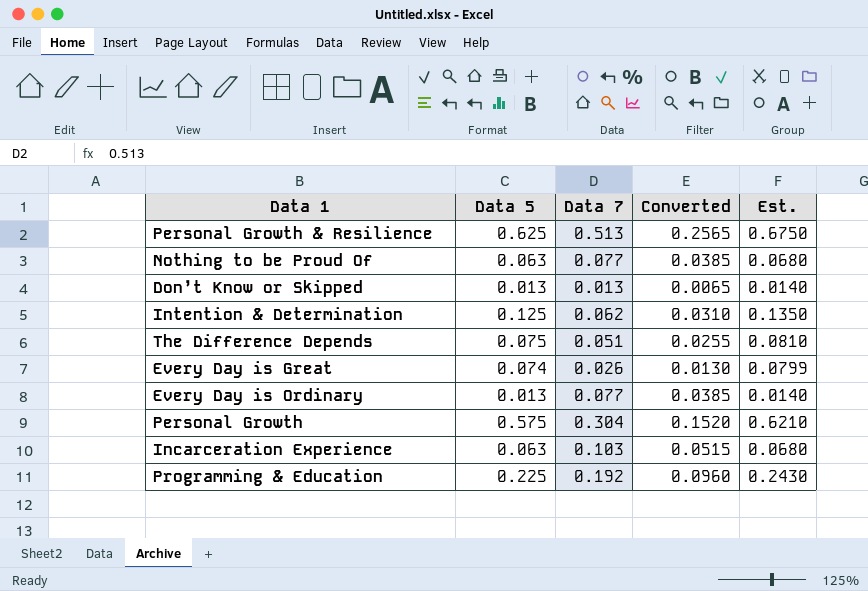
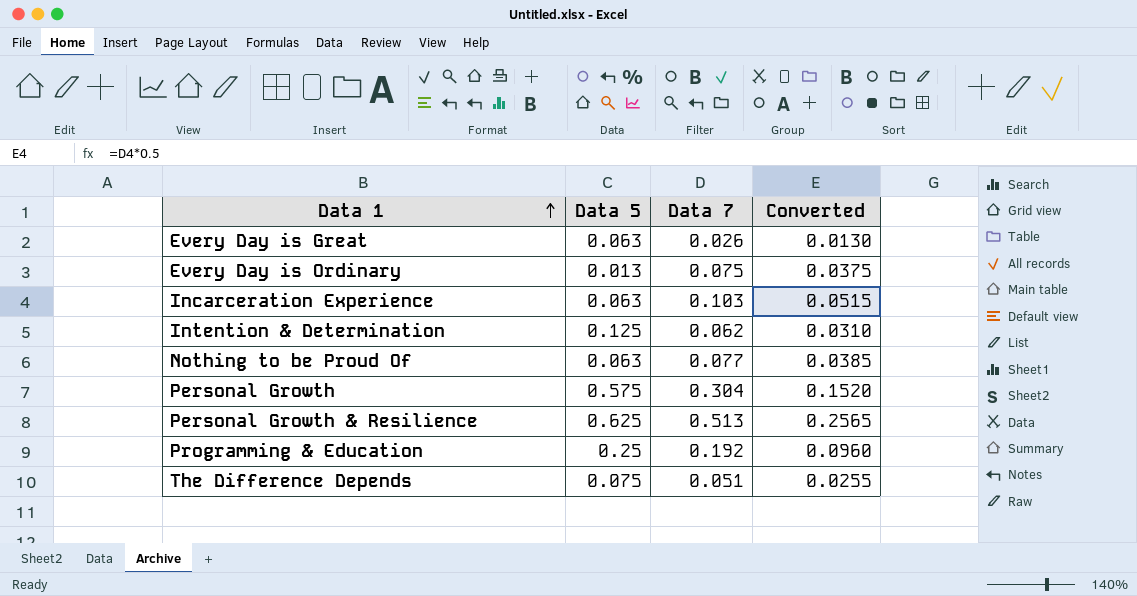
row order: none -> Data 1 ascending
column Est. | formula: [Data 5] * 1.08 -> none
row Don’t Know or Skipped: 0.013 | 0.013 | 0.0065 | 0.0140 -> none
Every Day is Great | Data 5: 0.074 -> 0.063
Every Day is Ordinary | Data 7: 0.077 -> 0.075
Every Day is Ordinary | Converted: 0.0385 -> 0.0375
Programming & Education | Data 5: 0.225 -> 0.25

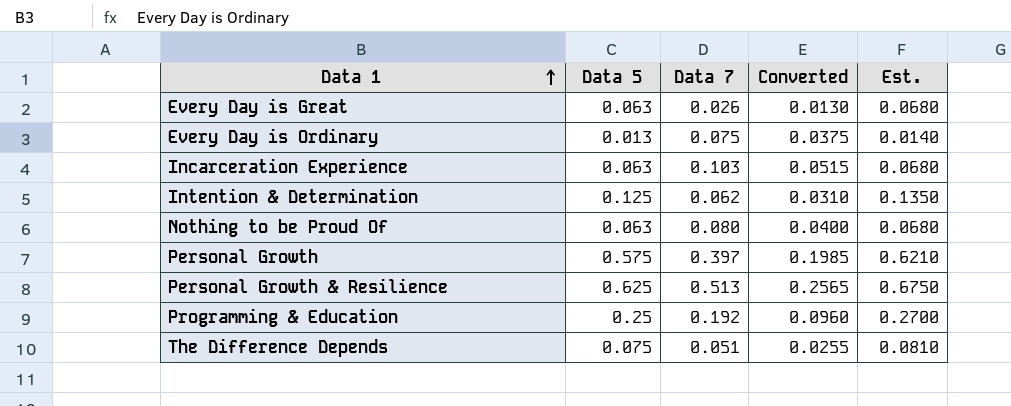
column Est. | formula: none -> [Data 5] * 1.08
Nothing to be Proud Of | Data 7: 0.077 -> 0.080
Nothing to be Proud Of | Converted: 0.0385 -> 0.0400
Personal Growth | Data 7: 0.304 -> 0.397
Personal Growth | Converted: 0.1520 -> 0.1985

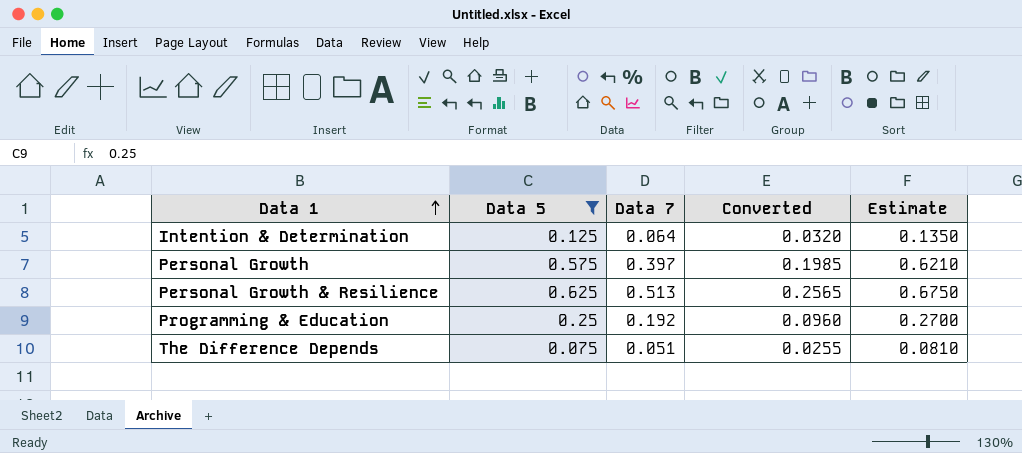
filter: none -> Data 5 >= 0.075
column name: Est. -> Estimate
Intention & Determination | Data 7: 0.062 -> 0.064
Intention & Determination | Converted: 0.0310 -> 0.0320

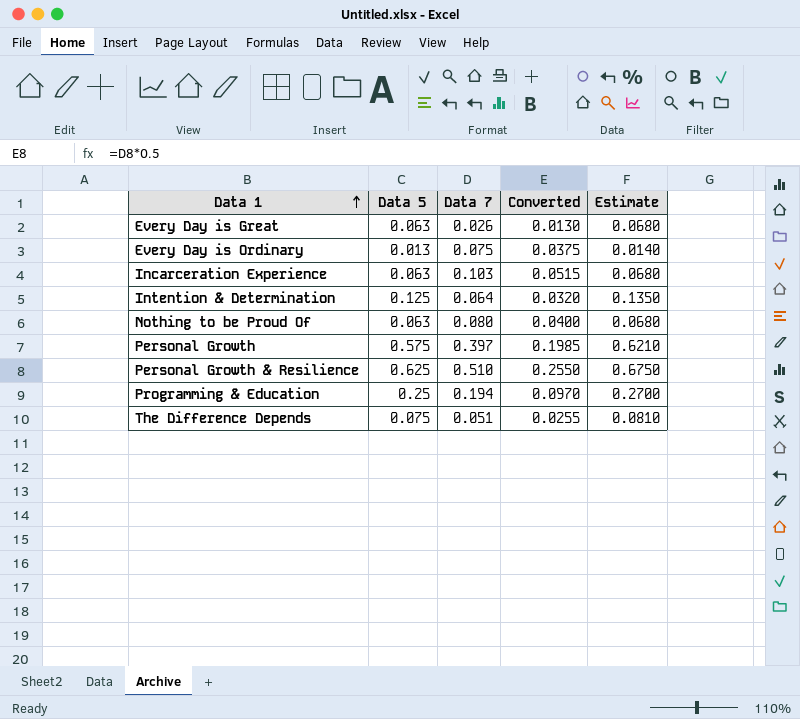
filter: Data 5 >= 0.075 -> none
Personal Growth & Resilience | Data 7: 0.513 -> 0.510
Personal Growth & Resilience | Converted: 0.2565 -> 0.2550
Programming & Education | Data 7: 0.192 -> 0.194
Programming & Education | Converted: 0.0960 -> 0.0970

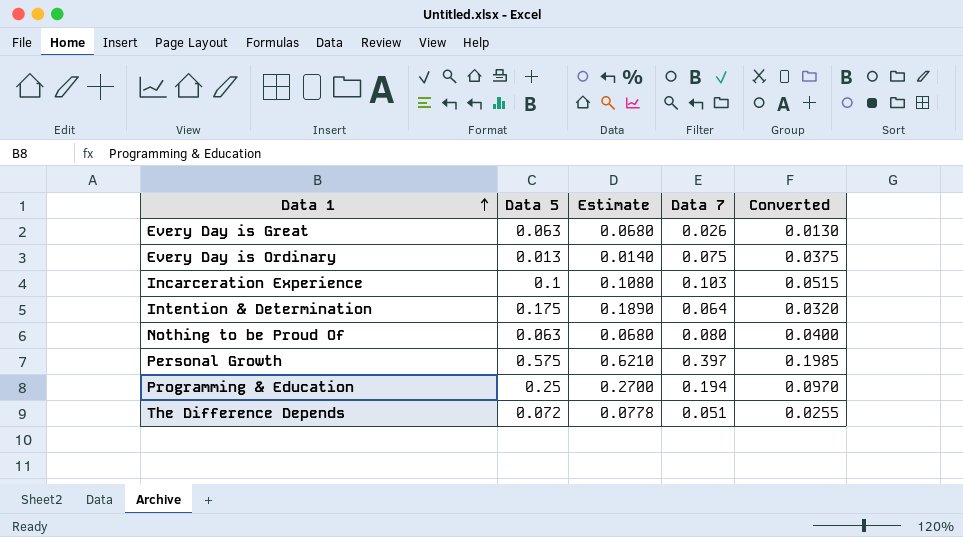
column Estimate | position: 5 -> 3
row Personal Growth & Resilience: 0.625 | 0.510 | 0.2550 | 0.6750 -> none
Incarceration Experience | Data 5: 0.063 -> 0.1
Incarceration Experience | Estimate: 0.0680 -> 0.1080
Intention & Determination | Data 5: 0.125 -> 0.175
Intention & Determination | Estimate: 0.1350 -> 0.1890
The Difference Depends | Data 5: 0.075 -> 0.072
The Difference Depends | Estimate: 0.0810 -> 0.0778

